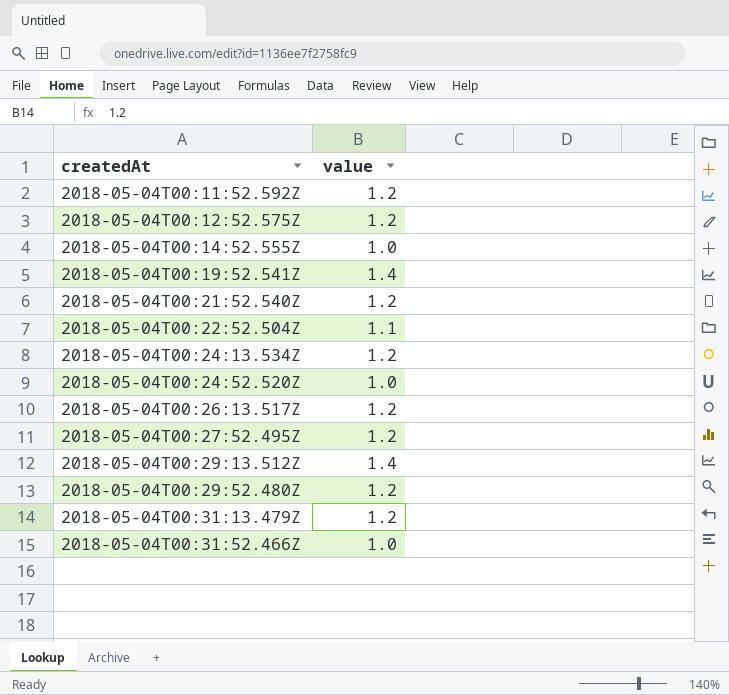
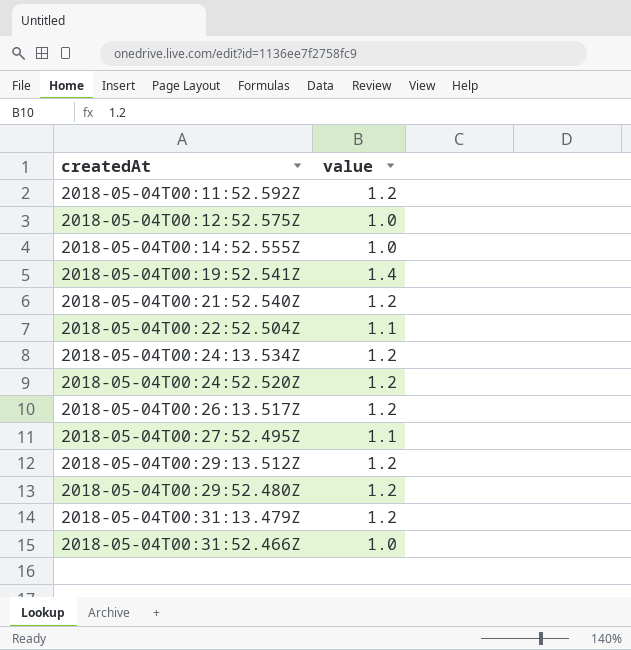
2018-05-04T00:12:52.575Z | value: 1.2 -> 1.0
2018-05-04T00:24:52.520Z | value: 1.0 -> 1.2
2018-05-04T00:27:52.495Z | value: 1.2 -> 1.1
2018-05-04T00:29:13.512Z | value: 1.4 -> 1.2

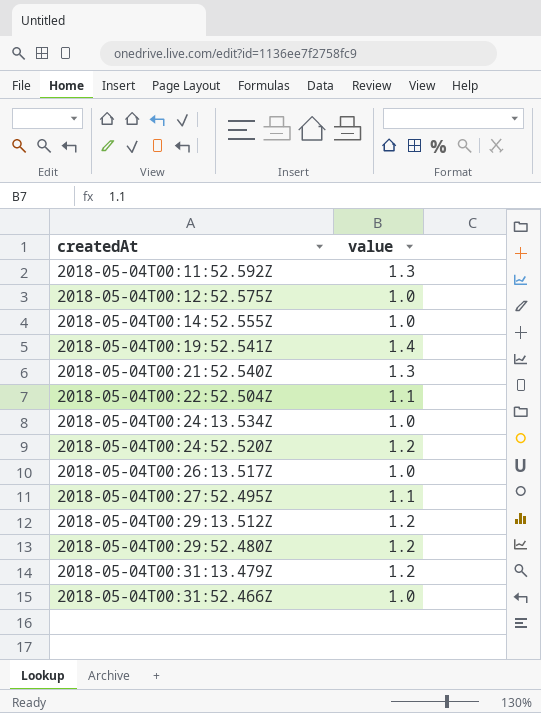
2018-05-04T00:11:52.592Z | value: 1.2 -> 1.3
2018-05-04T00:21:52.540Z | value: 1.2 -> 1.3
2018-05-04T00:24:13.534Z | value: 1.2 -> 1.0
2018-05-04T00:26:13.517Z | value: 1.2 -> 1.0

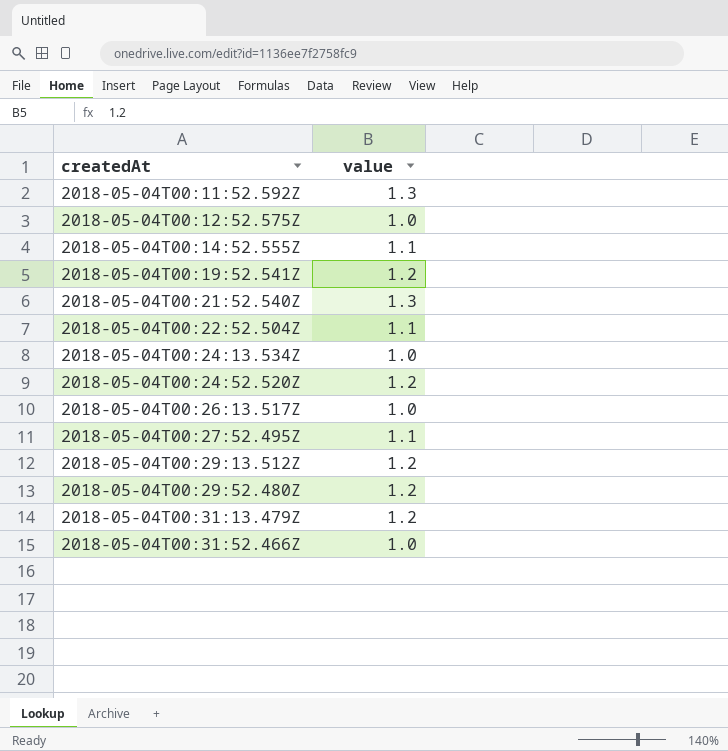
2018-05-04T00:14:52.555Z | value: 1.0 -> 1.1
2018-05-04T00:19:52.541Z | value: 1.4 -> 1.2

